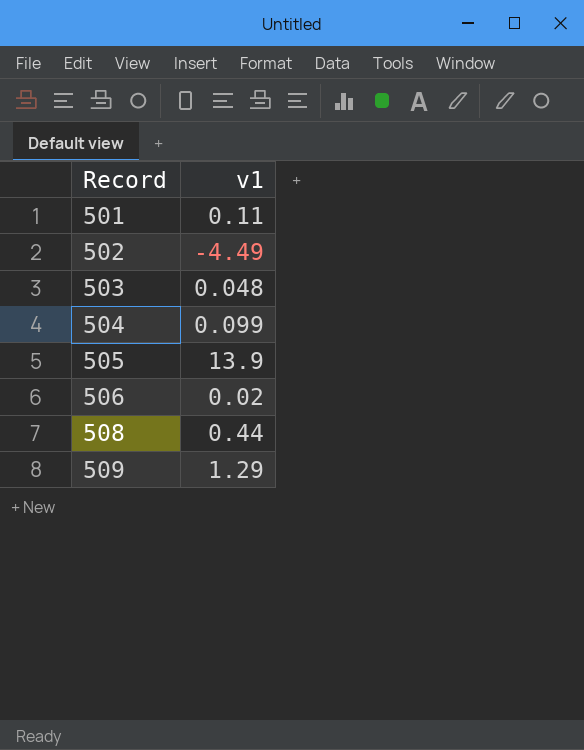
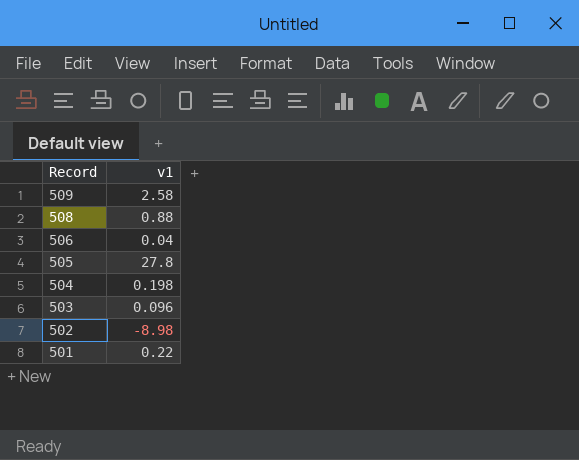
row order: Record ascending -> Record descending
509 | v1: 1.29 -> 2.58
508 | v1: 0.44 -> 0.88
506 | v1: 0.02 -> 0.04
505 | v1: 13.9 -> 27.8
504 | v1: 0.099 -> 0.198
503 | v1: 0.048 -> 0.096
502 | v1: -4.49 -> -8.98
501 | v1: 0.11 -> 0.22

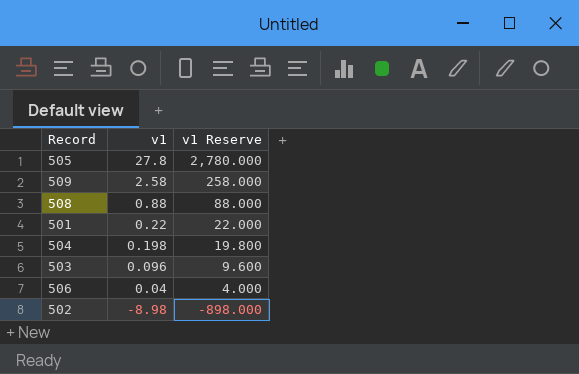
row order: Record descending -> v1 descending
column v1 Reserve | formula: none -> [v1] * 100

